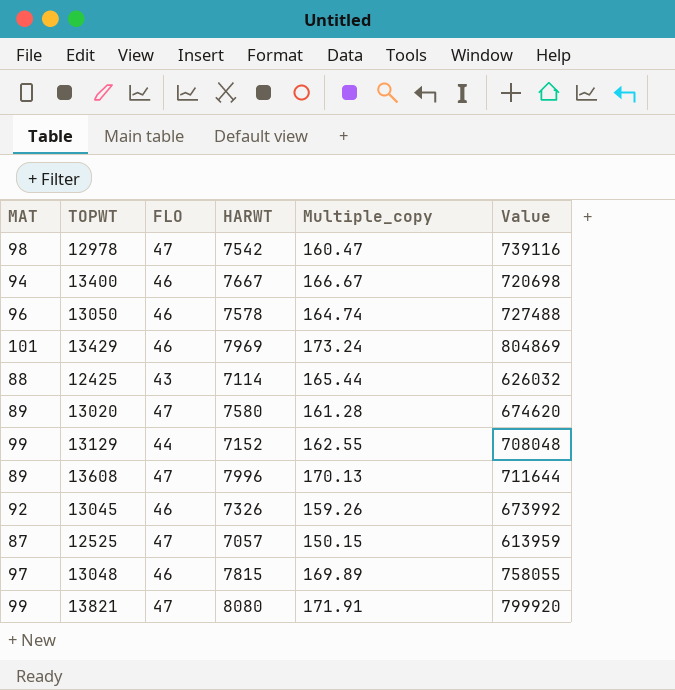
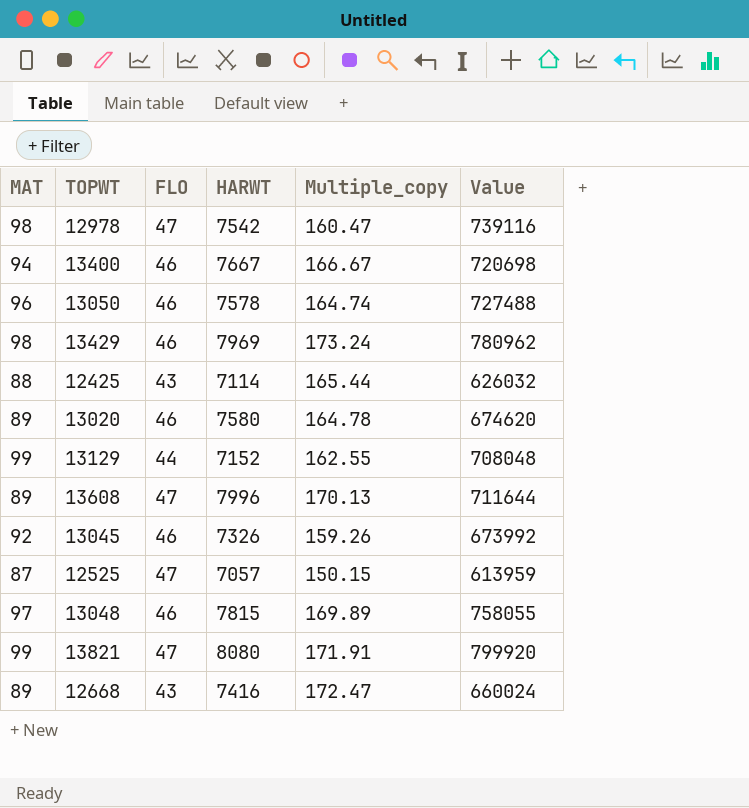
13429 | MAT: 101 -> 98
13429 | Value: 804869 -> 780962
13020 | FLO: 47 -> 46
13020 | Multiple_copy: 161.28 -> 164.78
row 12668: none -> 89 | 43 | 7416 | 172.47 | 660024

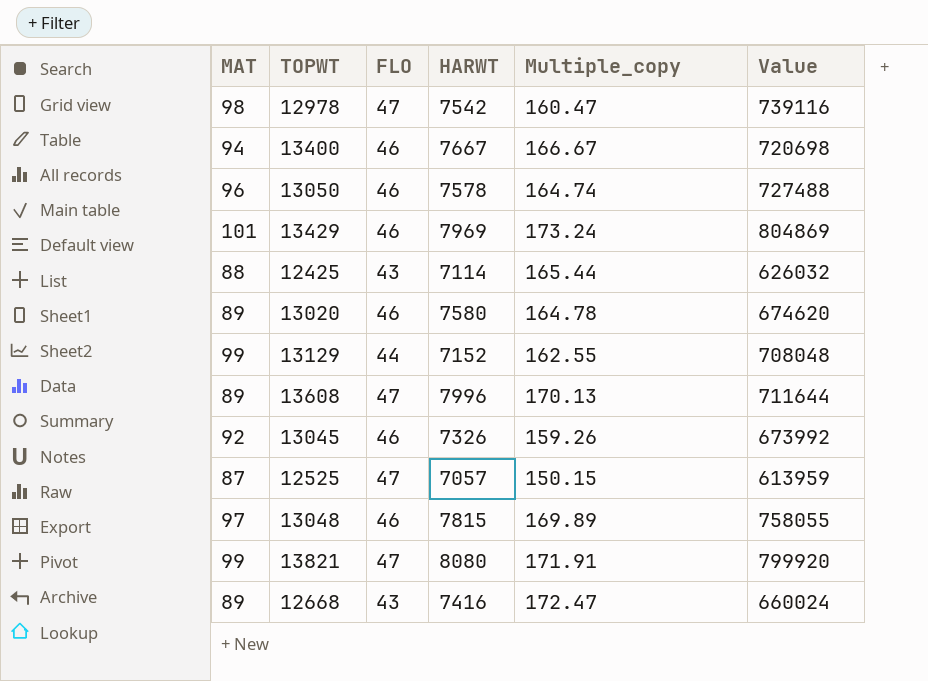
13429 | MAT: 98 -> 101
13429 | Value: 780962 -> 804869

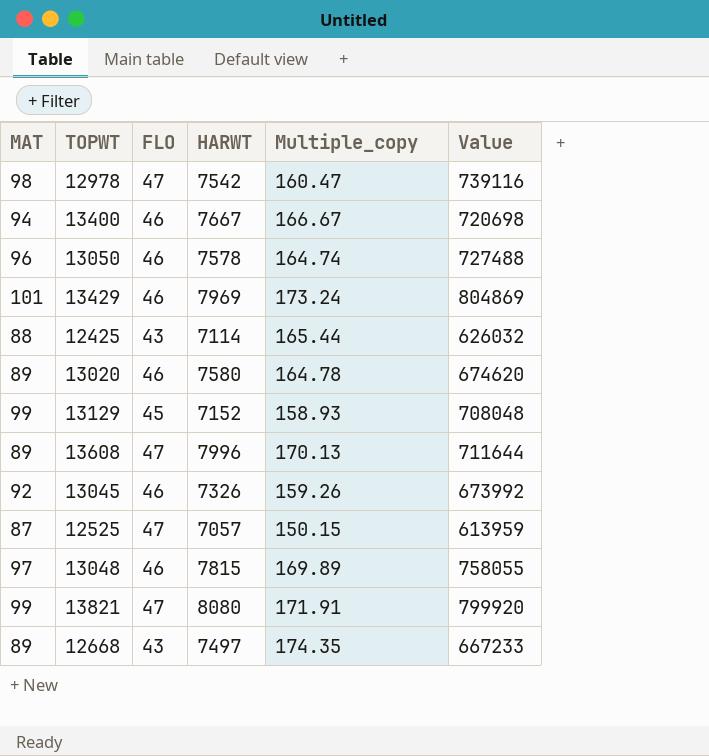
13129 | FLO: 44 -> 45
13129 | Multiple_copy: 162.55 -> 158.93
12668 | HARWT: 7416 -> 7497
12668 | Multiple_copy: 172.47 -> 174.35
12668 | Value: 660024 -> 667233

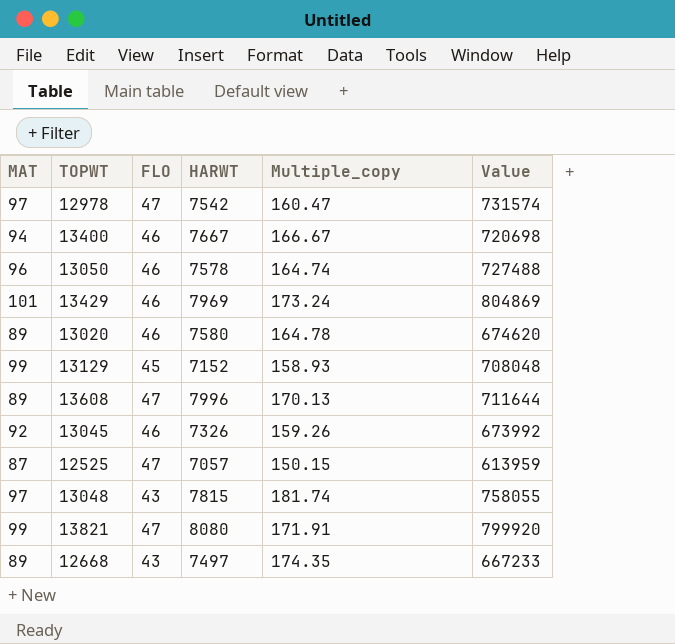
row 12425: 88 | 43 | 7114 | 165.44 | 626032 -> none
12978 | MAT: 98 -> 97
12978 | Value: 739116 -> 731574
13048 | FLO: 46 -> 43
13048 | Multiple_copy: 169.89 -> 181.74

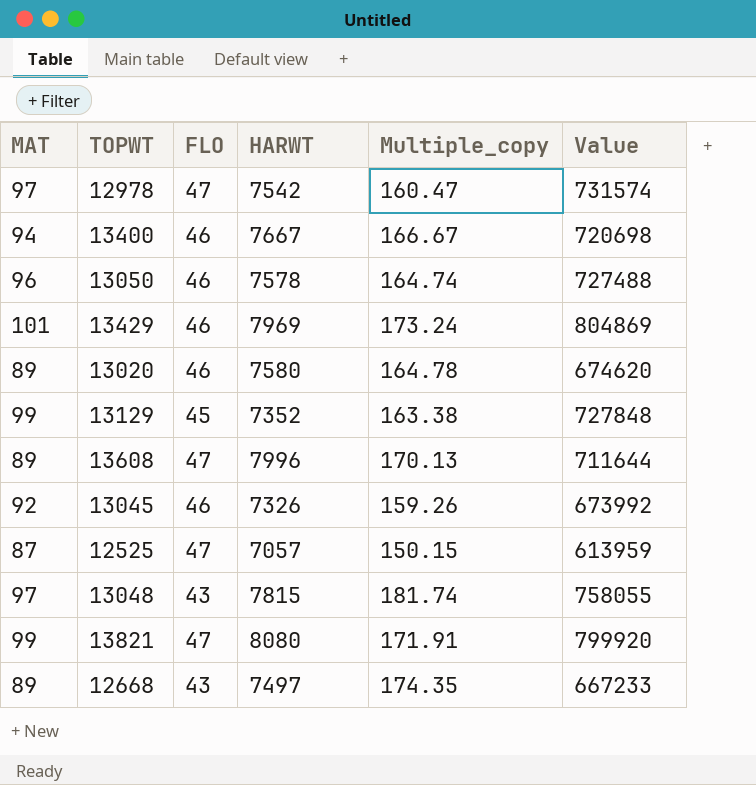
13129 | HARWT: 7152 -> 7352
13129 | Multiple_copy: 158.93 -> 163.38
13129 | Value: 708048 -> 727848

